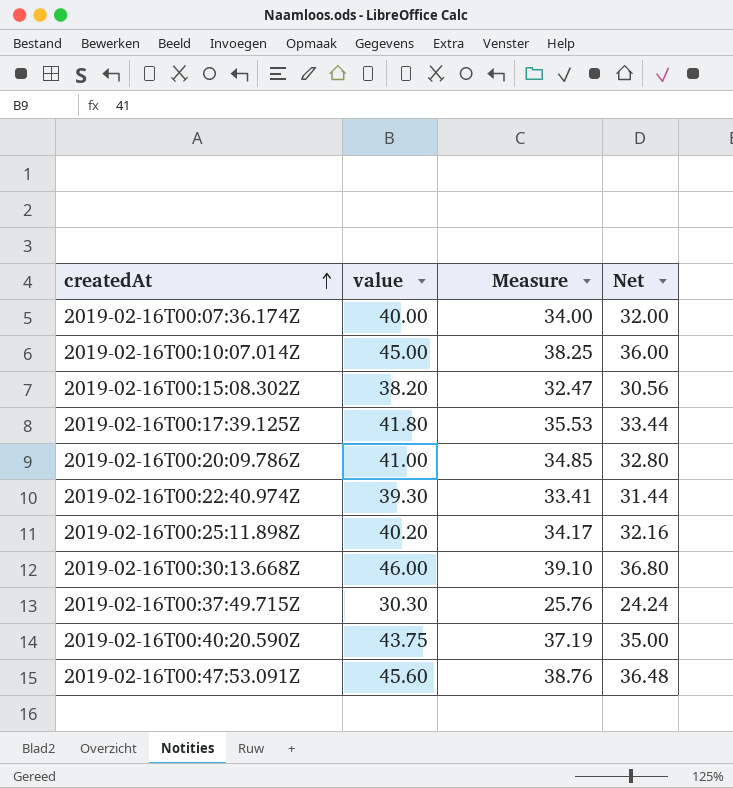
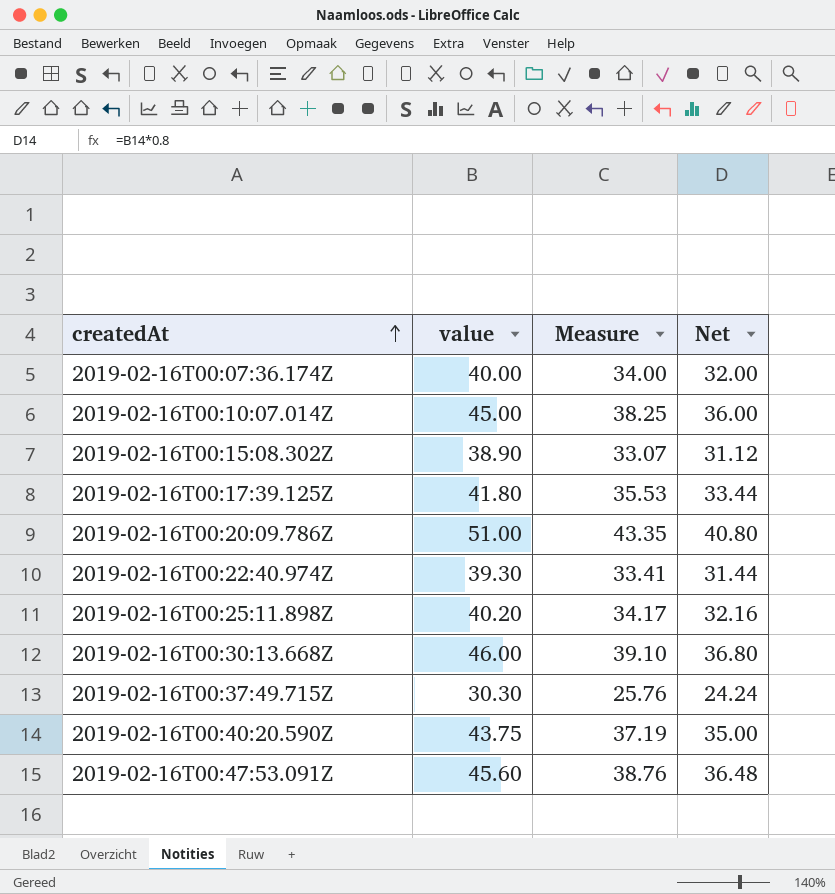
2019-02-16T00:15:08.302Z | value: 38.20 -> 38.90
2019-02-16T00:15:08.302Z | Measure: 32.47 -> 33.07
2019-02-16T00:15:08.302Z | Net: 30.56 -> 31.12
2019-02-16T00:20:09.786Z | value: 41.00 -> 51.00
2019-02-16T00:20:09.786Z | Measure: 34.85 -> 43.35
2019-02-16T00:20:09.786Z | Net: 32.80 -> 40.80

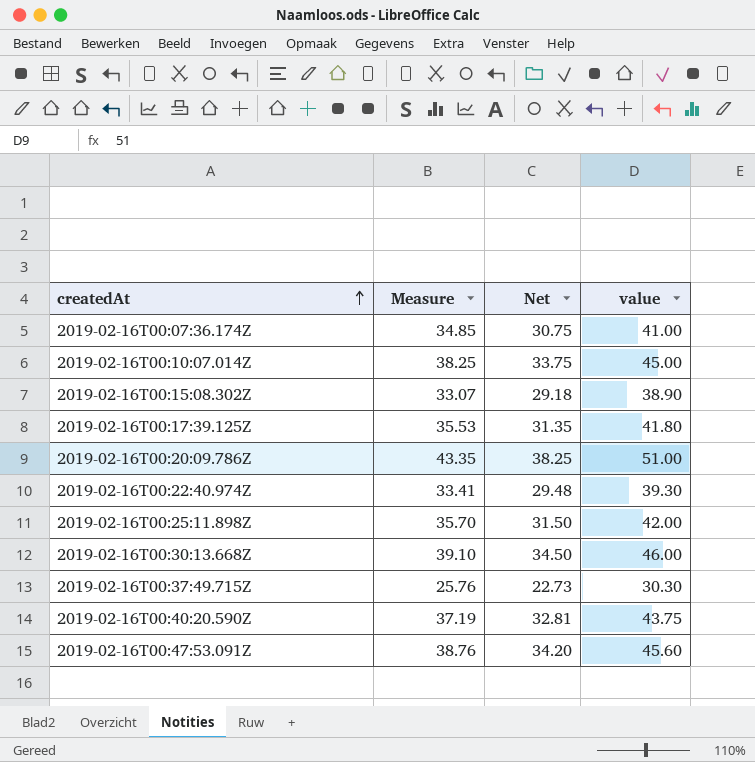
column Net | formula: [value] * 0.8 -> [value] * 0.75
column value | position: 2 -> 4
2019-02-16T00:07:36.174Z | Measure: 34.00 -> 34.85
2019-02-16T00:07:36.174Z | value: 40.00 -> 41.00
2019-02-16T00:25:11.898Z | Measure: 34.17 -> 35.70
2019-02-16T00:25:11.898Z | value: 40.20 -> 42.00

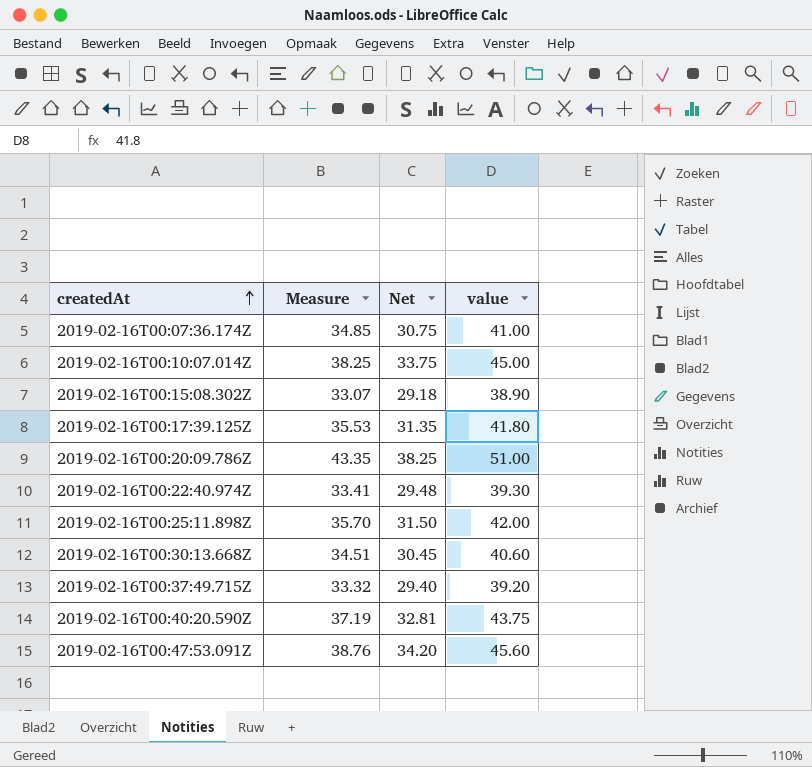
2019-02-16T00:30:13.668Z | Measure: 39.10 -> 34.51
2019-02-16T00:30:13.668Z | Net: 34.50 -> 30.45
2019-02-16T00:30:13.668Z | value: 46.00 -> 40.60
2019-02-16T00:37:49.715Z | Measure: 25.76 -> 33.32
2019-02-16T00:37:49.715Z | Net: 22.73 -> 29.40
2019-02-16T00:37:49.715Z | value: 30.30 -> 39.20

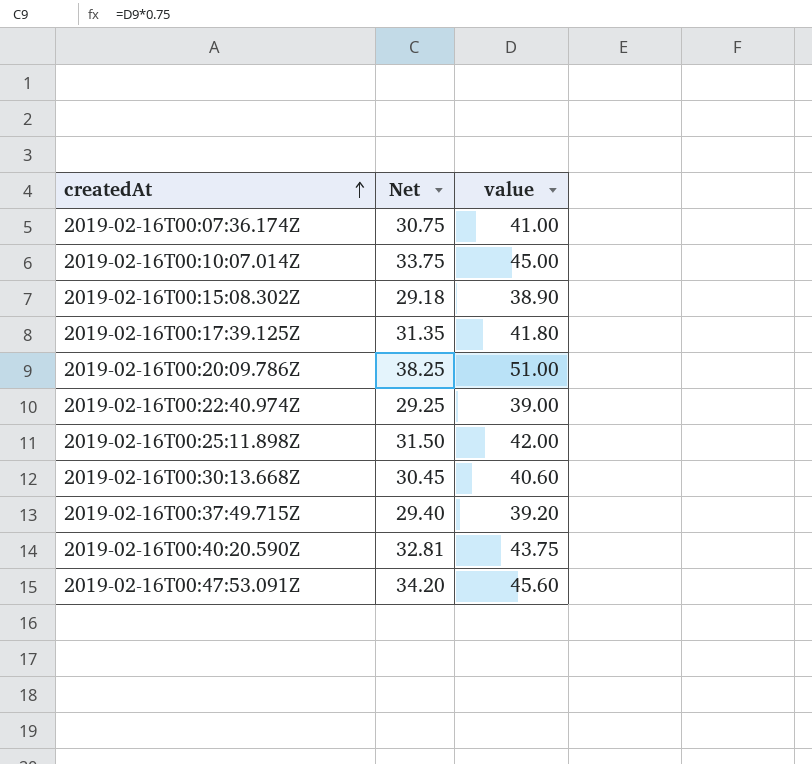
column Measure | formula: [value] * 0.85 -> none
2019-02-16T00:22:40.974Z | Net: 29.48 -> 29.25
2019-02-16T00:22:40.974Z | value: 39.30 -> 39.00

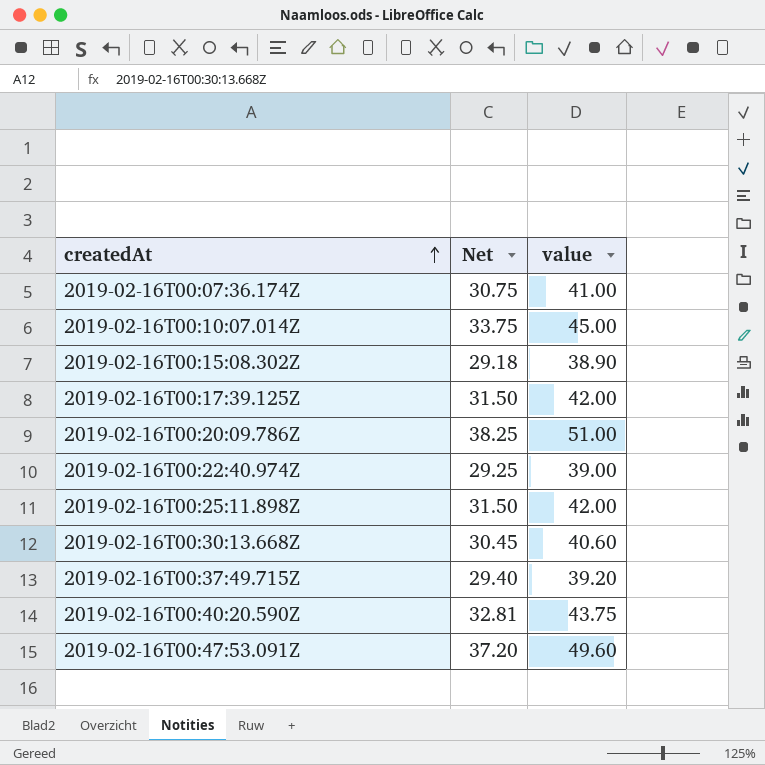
2019-02-16T00:17:39.125Z | Net: 31.35 -> 31.50
2019-02-16T00:17:39.125Z | value: 41.80 -> 42.00
2019-02-16T00:47:53.091Z | Net: 34.20 -> 37.20
2019-02-16T00:47:53.091Z | value: 45.60 -> 49.60

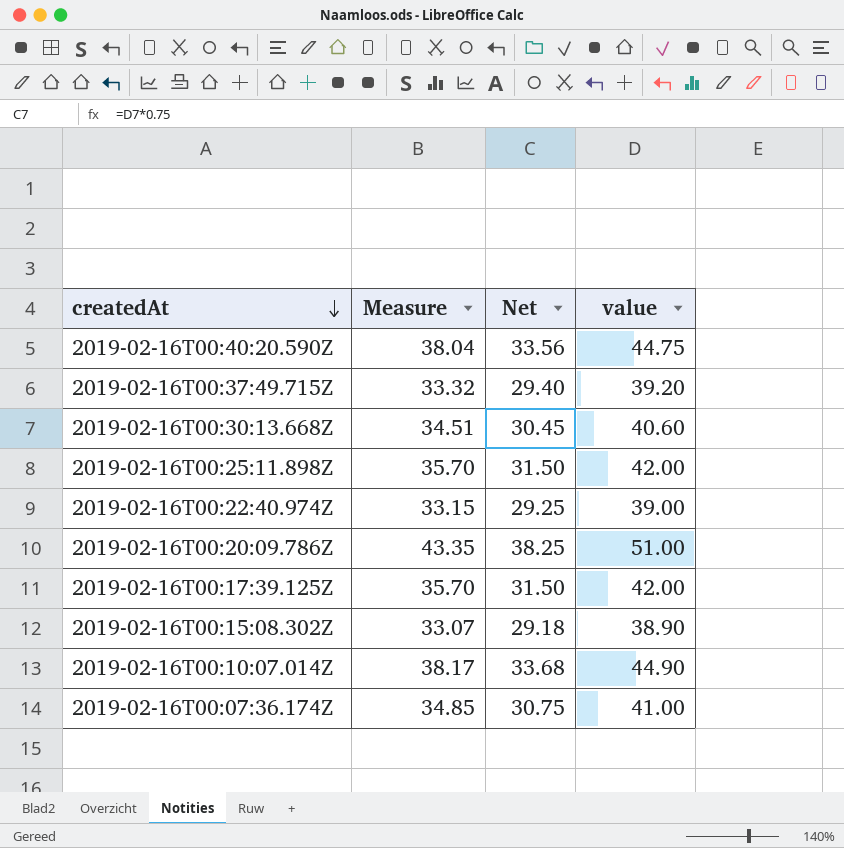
row order: createdAt ascending -> createdAt descending
column Measure | formula: none -> [value] * 0.85
row 2019-02-16T00:47:53.091Z: 37.20 | 49.60 -> none
2019-02-16T00:40:20.590Z | Net: 32.81 -> 33.56
2019-02-16T00:40:20.590Z | value: 43.75 -> 44.75
2019-02-16T00:10:07.014Z | Net: 33.75 -> 33.68
2019-02-16T00:10:07.014Z | value: 45.00 -> 44.90

